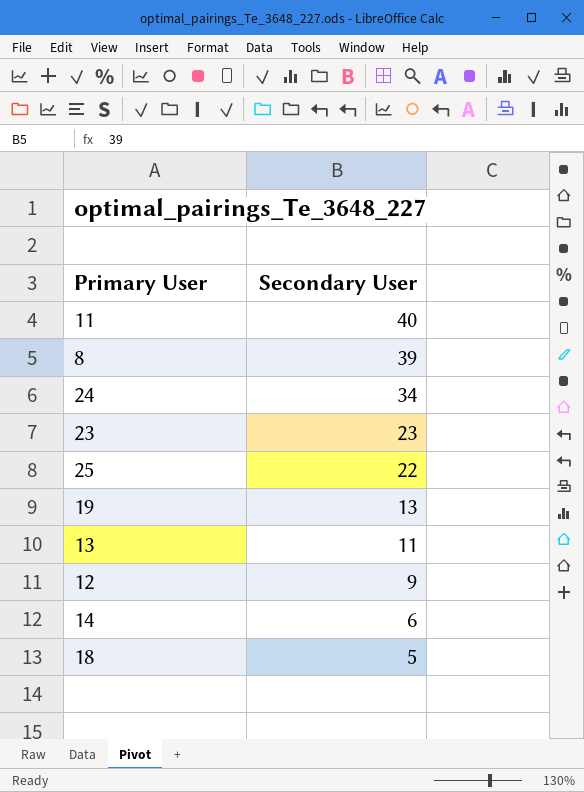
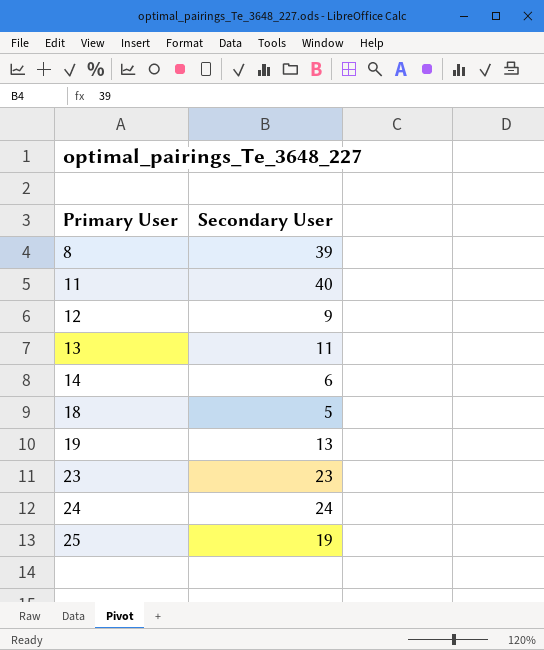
row order: Secondary User descending -> Primary User ascending
24 | Secondary User: 34 -> 24
25 | Secondary User: 22 -> 19

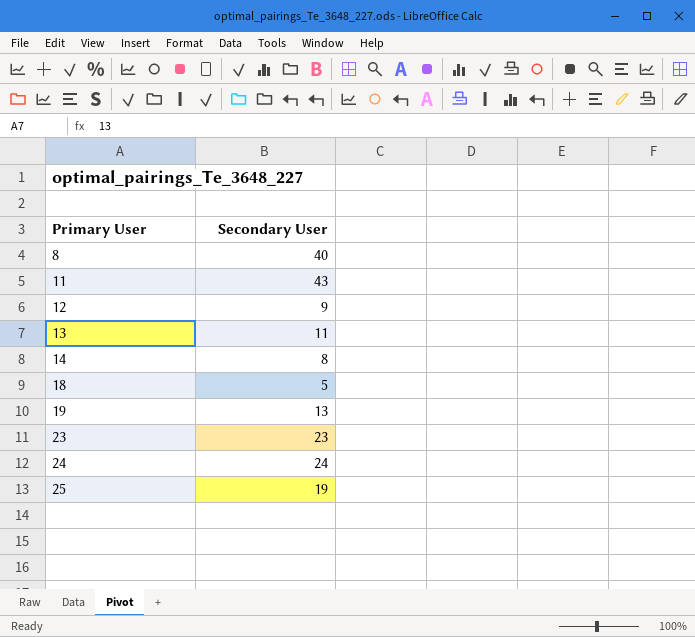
8 | Secondary User: 39 -> 40
11 | Secondary User: 40 -> 43
14 | Secondary User: 6 -> 8

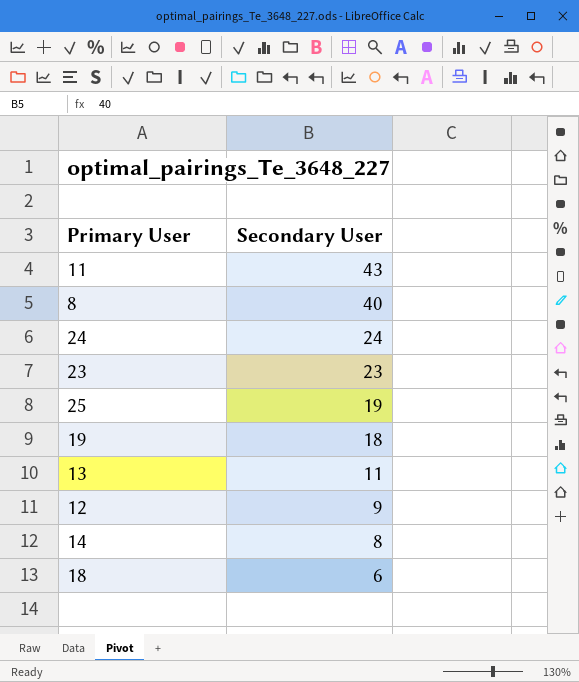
row order: Primary User ascending -> Secondary User descending
19 | Secondary User: 13 -> 18
18 | Secondary User: 5 -> 6

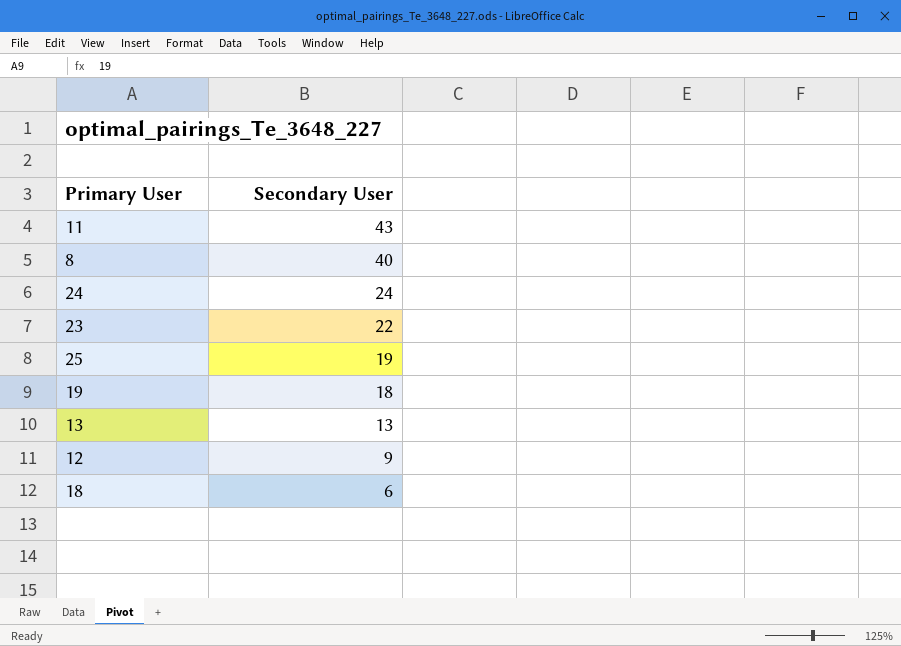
row 14: 8 -> none
23 | Secondary User: 23 -> 22
13 | Secondary User: 11 -> 13

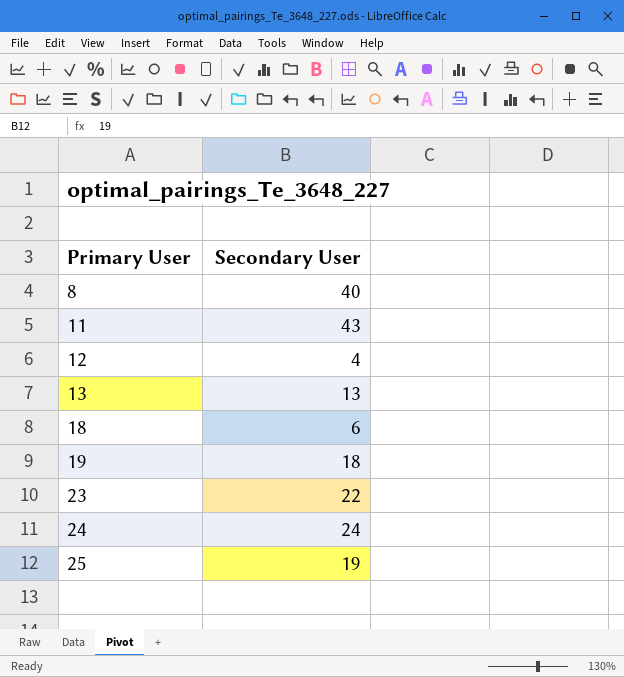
row order: Secondary User descending -> Primary User ascending
12 | Secondary User: 9 -> 4

